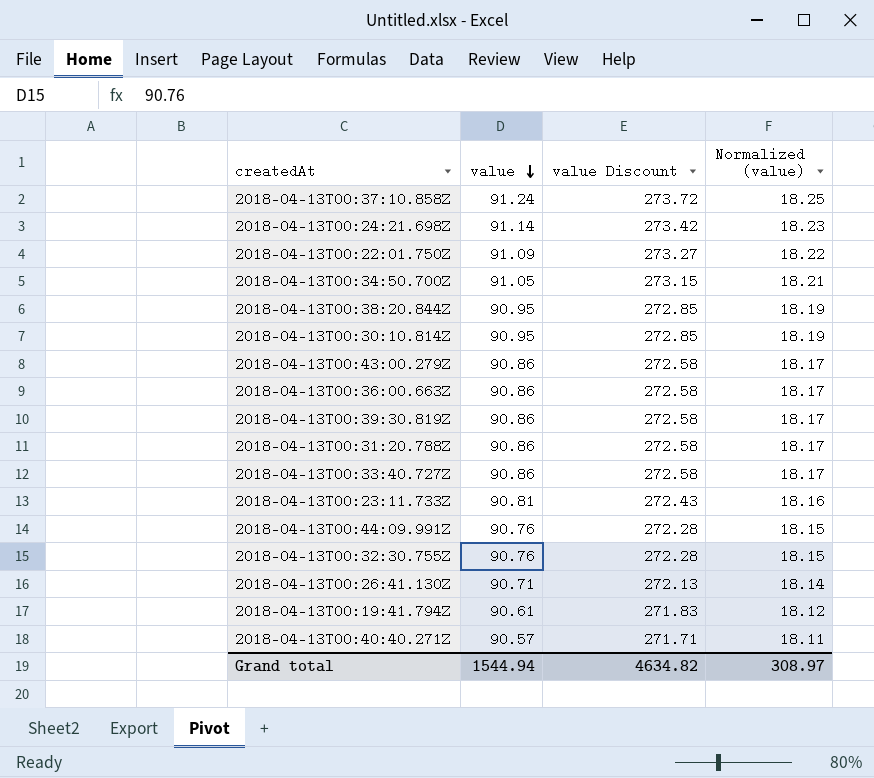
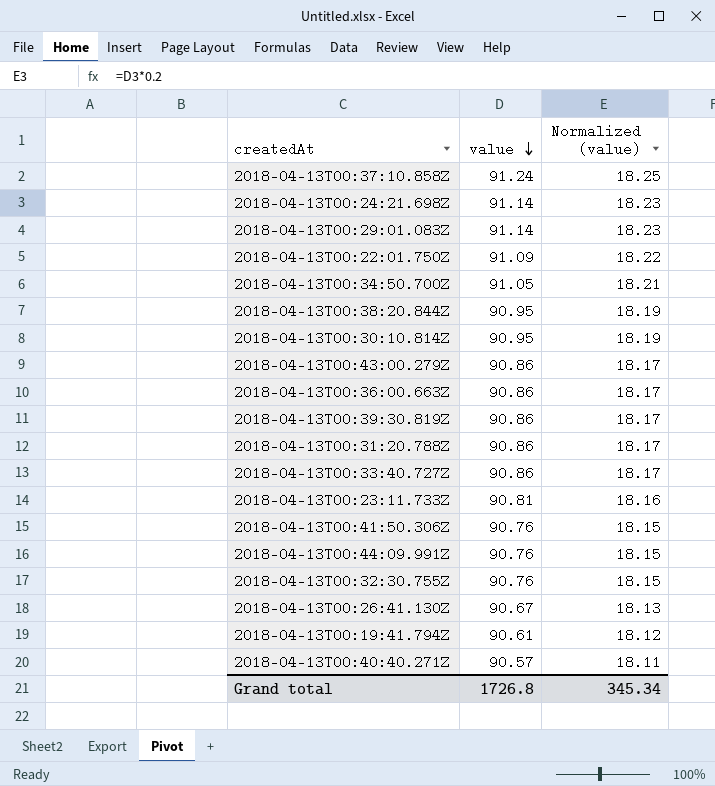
column value Discount | formula: [value] * 3 -> none
row 2018-04-13T00:29:01.083Z: none -> 91.14 | 18.23
row 2018-04-13T00:41:50.306Z: none -> 90.76 | 18.15
2018-04-13T00:26:41.130Z | value: 90.71 -> 90.67
2018-04-13T00:26:41.130Z | Normalized (value): 18.14 -> 18.13
Grand total | value: 1544.94 -> 1726.8
Grand total | Normalized (value): 308.97 -> 345.34

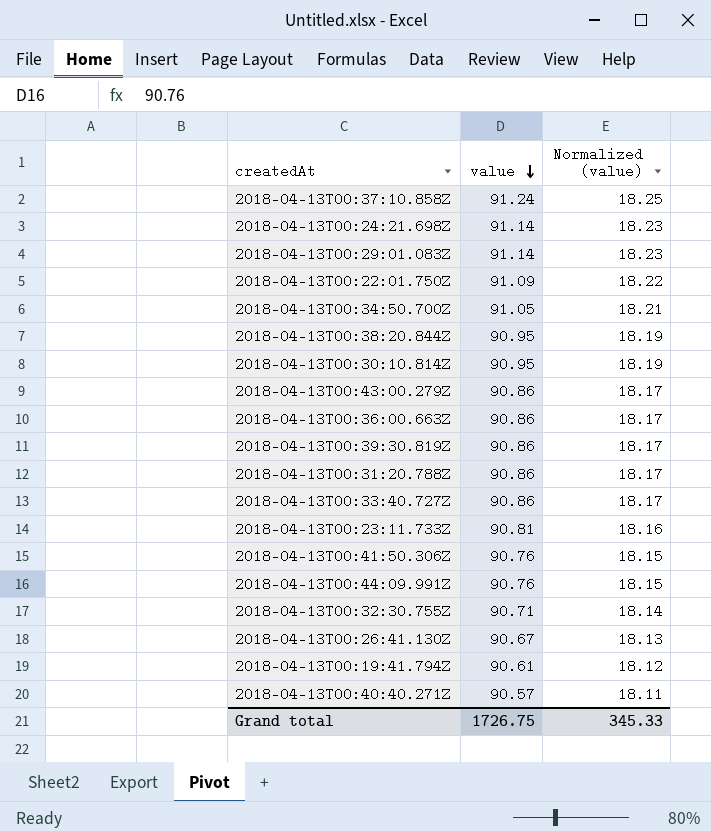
2018-04-13T00:32:30.755Z | value: 90.76 -> 90.71
2018-04-13T00:32:30.755Z | Normalized (value): 18.15 -> 18.14
Grand total | value: 1726.8 -> 1726.75
Grand total | Normalized (value): 345.34 -> 345.33

